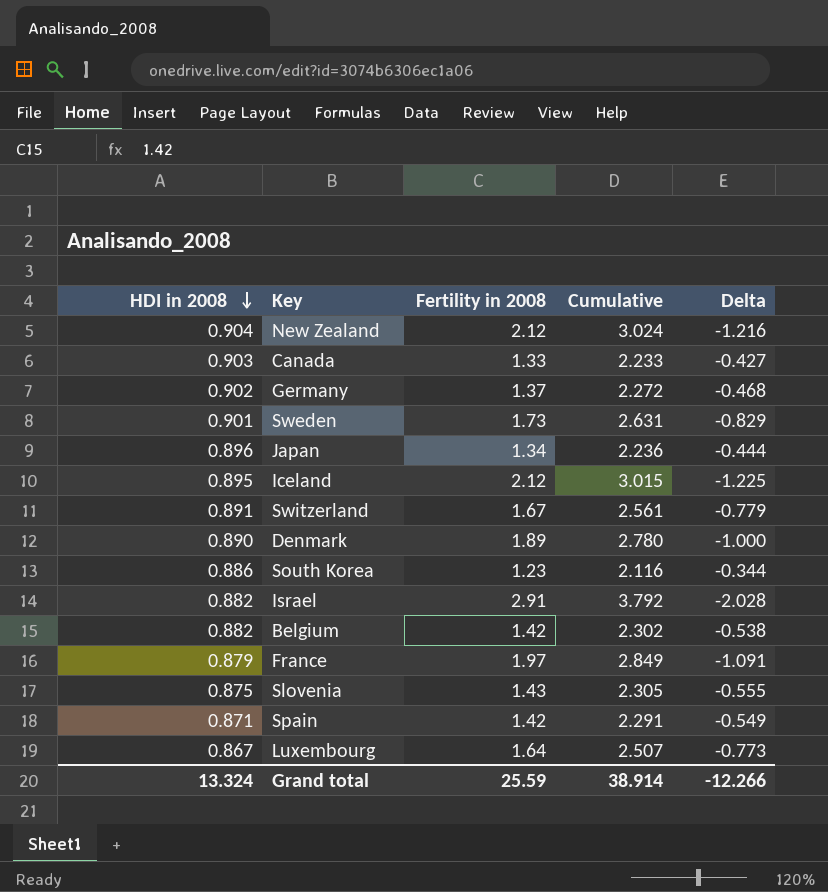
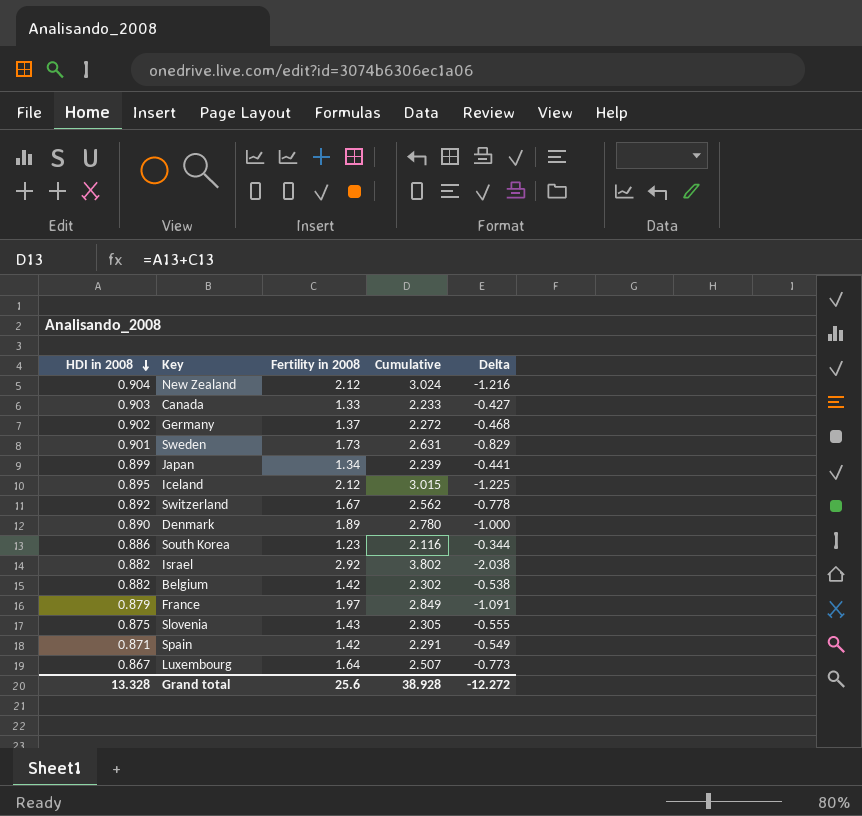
Japan | HDI in 2008: 0.896 -> 0.899
Japan | Cumulative: 2.236 -> 2.239
Japan | Delta: -0.444 -> -0.441
Switzerland | HDI in 2008: 0.891 -> 0.892
Switzerland | Cumulative: 2.561 -> 2.562
Switzerland | Delta: -0.779 -> -0.778
Israel | Fertility in 2008: 2.91 -> 2.92
Israel | Cumulative: 3.792 -> 3.802
Israel | Delta: -2.028 -> -2.038
Grand total | HDI in 2008: 13.324 -> 13.328
Grand total | Fertility in 2008: 25.59 -> 25.6
Grand total | Cumulative: 38.914 -> 38.928
Grand total | Delta: -12.266 -> -12.272

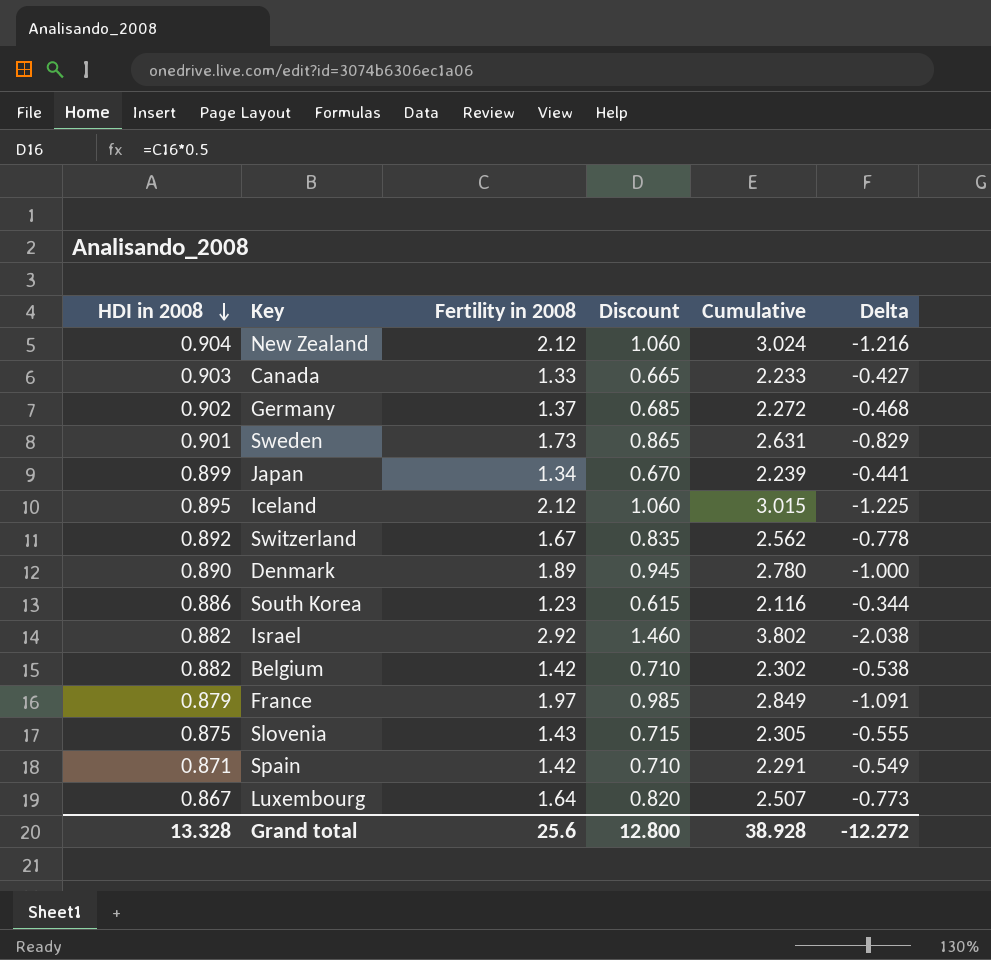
column Discount | formula: none -> [Fertility in 2008] * 0.5

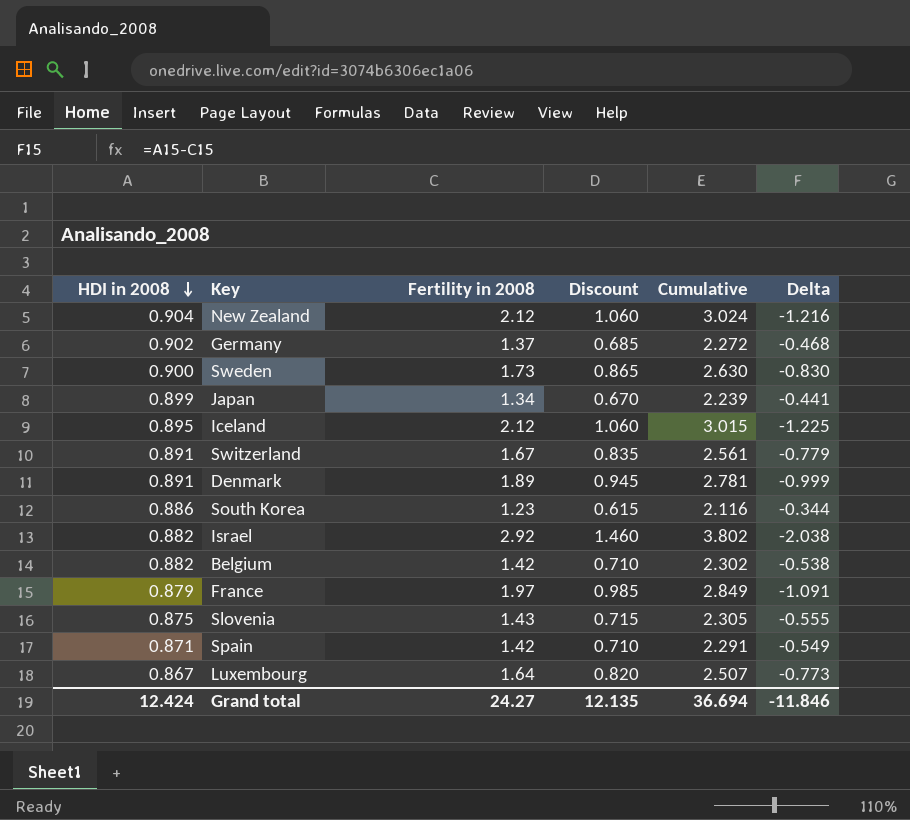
row Canada: 0.903 | 1.33 | 0.665 | 2.233 | -0.427 -> none
Sweden | HDI in 2008: 0.901 -> 0.900
Sweden | Cumulative: 2.631 -> 2.630
Sweden | Delta: -0.829 -> -0.830
Switzerland | HDI in 2008: 0.892 -> 0.891
Switzerland | Cumulative: 2.562 -> 2.561
Switzerland | Delta: -0.778 -> -0.779
Denmark | HDI in 2008: 0.890 -> 0.891
Denmark | Cumulative: 2.780 -> 2.781
Denmark | Delta: -1.000 -> -0.999
Grand total | HDI in 2008: 13.328 -> 12.424
Grand total | Fertility in 2008: 25.6 -> 24.27
Grand total | Discount: 12.800 -> 12.135
Grand total | Cumulative: 38.928 -> 36.694
Grand total | Delta: -12.272 -> -11.846

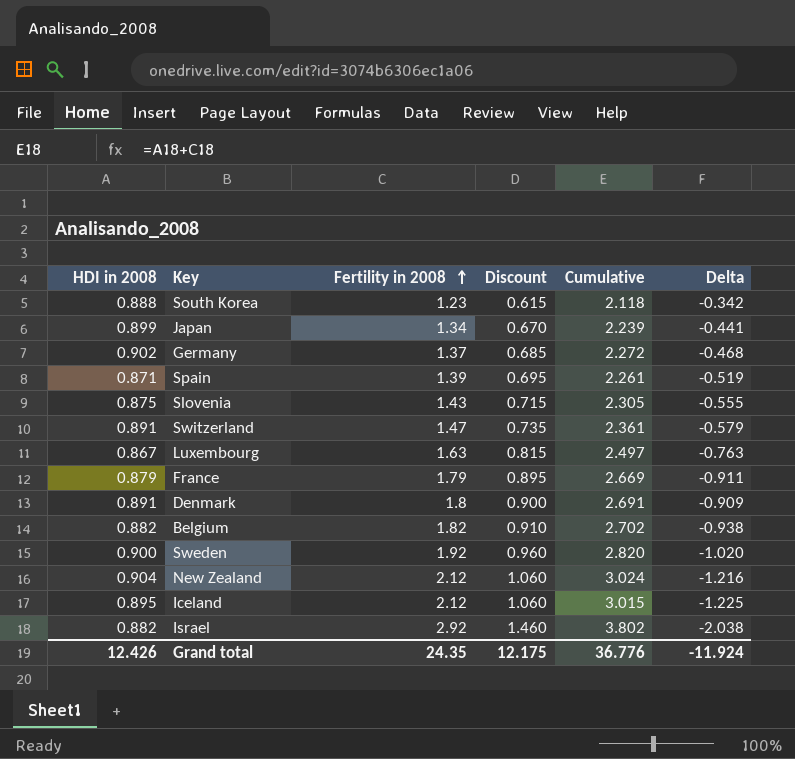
row order: HDI in 2008 descending -> Fertility in 2008 ascending
South Korea | HDI in 2008: 0.886 -> 0.888
South Korea | Cumulative: 2.116 -> 2.118
South Korea | Delta: -0.344 -> -0.342
Spain | Fertility in 2008: 1.42 -> 1.39
Spain | Discount: 0.710 -> 0.695
Spain | Cumulative: 2.291 -> 2.261
Spain | Delta: -0.549 -> -0.519
Switzerland | Fertility in 2008: 1.67 -> 1.47
Switzerland | Discount: 0.835 -> 0.735
Switzerland | Cumulative: 2.561 -> 2.361
Switzerland | Delta: -0.779 -> -0.579
Luxembourg | Fertility in 2008: 1.64 -> 1.63
Luxembourg | Discount: 0.820 -> 0.815
Luxembourg | Cumulative: 2.507 -> 2.497
Luxembourg | Delta: -0.773 -> -0.763
France | Fertility in 2008: 1.97 -> 1.79
France | Discount: 0.985 -> 0.895
France | Cumulative: 2.849 -> 2.669
France | Delta: -1.091 -> -0.911
Denmark | Fertility in 2008: 1.89 -> 1.8
Denmark | Discount: 0.945 -> 0.900
Denmark | Cumulative: 2.781 -> 2.691
Denmark | Delta: -0.999 -> -0.909
Belgium | Fertility in 2008: 1.42 -> 1.82
Belgium | Discount: 0.710 -> 0.910
Belgium | Cumulative: 2.302 -> 2.702
Belgium | Delta: -0.538 -> -0.938
Sweden | Fertility in 2008: 1.73 -> 1.92
Sweden | Discount: 0.865 -> 0.960
Sweden | Cumulative: 2.630 -> 2.820
Sweden | Delta: -0.830 -> -1.020
Grand total | HDI in 2008: 12.424 -> 12.426
Grand total | Fertility in 2008: 24.27 -> 24.35
Grand total | Discount: 12.135 -> 12.175
Grand total | Cumulative: 36.694 -> 36.776
Grand total | Delta: -11.846 -> -11.924

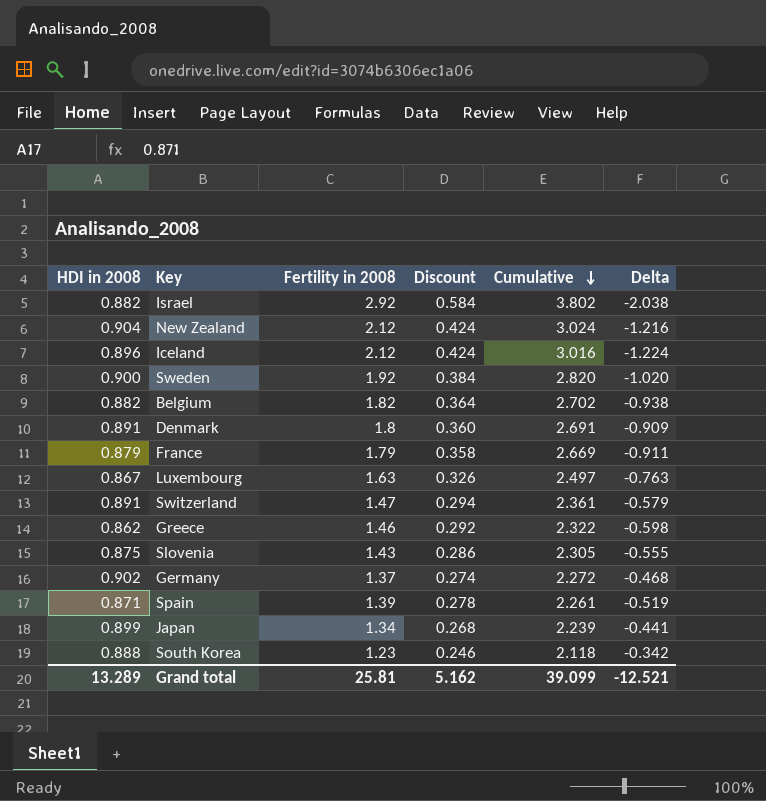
row order: Fertility in 2008 ascending -> Cumulative descending
column Discount | formula: [Fertility in 2008] * 0.5 -> [Fertility in 2008] * 0.2
Iceland | HDI in 2008: 0.895 -> 0.896
Iceland | Cumulative: 3.015 -> 3.016
Iceland | Delta: -1.225 -> -1.224
row Greece: none -> 0.862 | 1.46 | 0.292 | 2.322 | -0.598
Grand total | HDI in 2008: 12.426 -> 13.289
Grand total | Fertility in 2008: 24.35 -> 25.81
Grand total | Discount: 12.175 -> 5.162
Grand total | Cumulative: 36.776 -> 39.099
Grand total | Delta: -11.924 -> -12.521

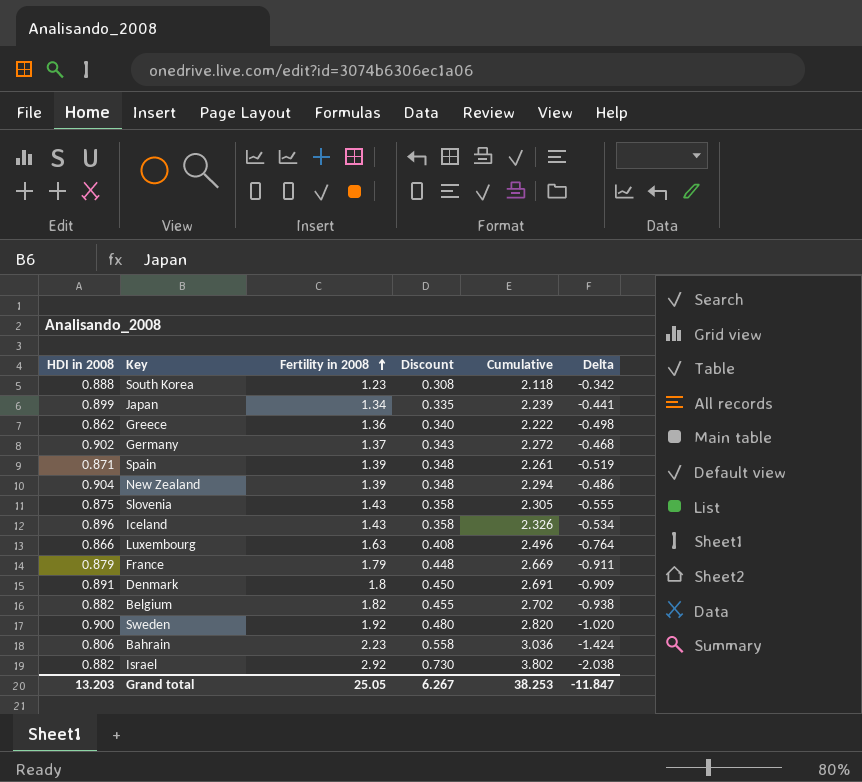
row order: Cumulative descending -> Fertility in 2008 ascending
column Discount | formula: [Fertility in 2008] * 0.2 -> [Fertility in 2008] * 0.25
row Switzerland: 0.891 | 1.47 | 0.294 | 2.361 | -0.579 -> none
Greece | Fertility in 2008: 1.46 -> 1.36
Greece | Cumulative: 2.322 -> 2.222
Greece | Delta: -0.598 -> -0.498
New Zealand | Fertility in 2008: 2.12 -> 1.39
New Zealand | Cumulative: 3.024 -> 2.294
New Zealand | Delta: -1.216 -> -0.486
Iceland | Fertility in 2008: 2.12 -> 1.43
Iceland | Cumulative: 3.016 -> 2.326
Iceland | Delta: -1.224 -> -0.534
Luxembourg | HDI in 2008: 0.867 -> 0.866
Luxembourg | Cumulative: 2.497 -> 2.496
Luxembourg | Delta: -0.763 -> -0.764
row Bahrain: none -> 0.806 | 2.23 | 0.558 | 3.036 | -1.424
Grand total | HDI in 2008: 13.289 -> 13.203
Grand total | Fertility in 2008: 25.81 -> 25.05
Grand total | Discount: 5.162 -> 6.267
Grand total | Cumulative: 39.099 -> 38.253
Grand total | Delta: -12.521 -> -11.847

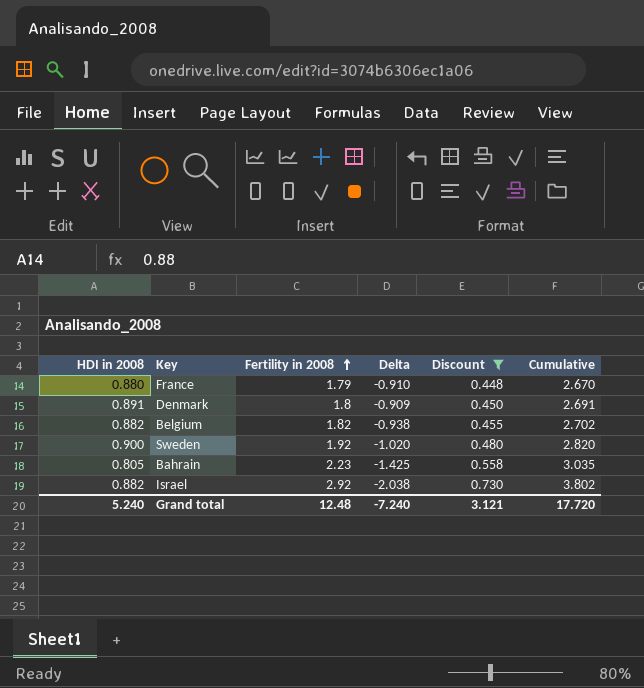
filter: none -> Discount >= 0.448
column Delta | position: 6 -> 4
France | HDI in 2008: 0.879 -> 0.880
France | Delta: -0.911 -> -0.910
France | Cumulative: 2.669 -> 2.670
Bahrain | HDI in 2008: 0.806 -> 0.805
Bahrain | Delta: -1.424 -> -1.425
Bahrain | Cumulative: 3.036 -> 3.035
Grand total | HDI in 2008: 13.203 -> 5.240
Grand total | Fertility in 2008: 25.05 -> 12.48
Grand total | Delta: -11.847 -> -7.240
Grand total | Discount: 6.267 -> 3.121
Grand total | Cumulative: 38.253 -> 17.720

